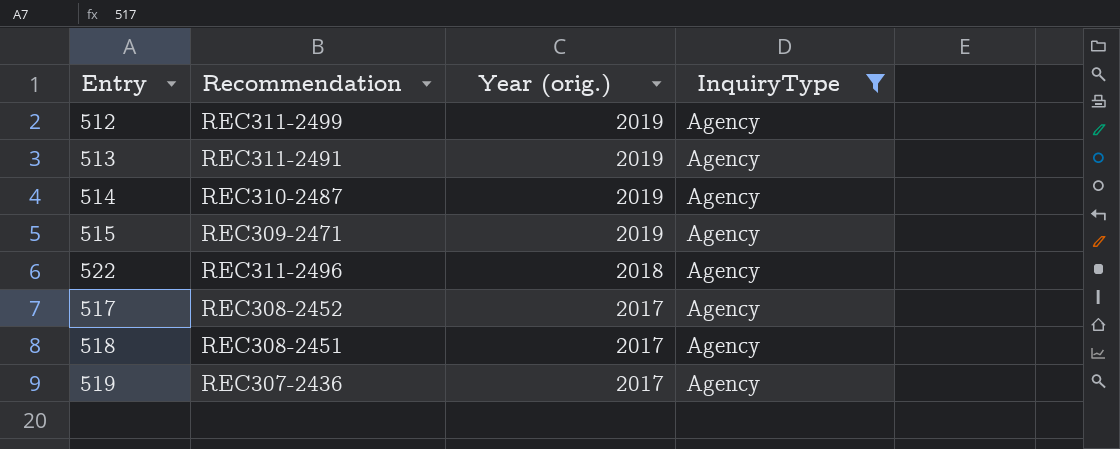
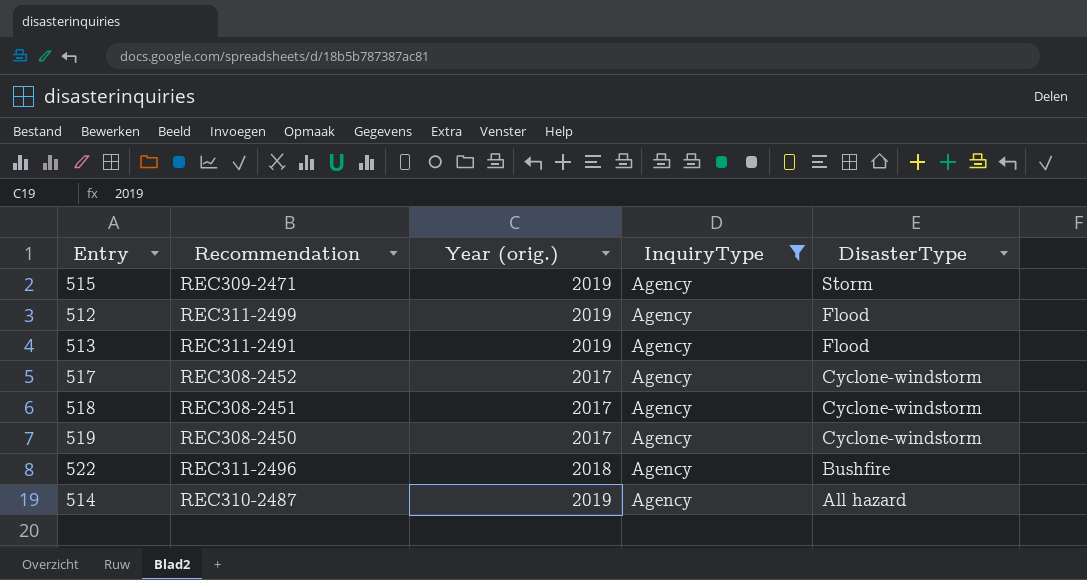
row order: Year (orig.) descending -> DisasterType descending
column DisasterType | position: none -> 5
519 | Recommendation: REC307-2436 -> REC308-2450

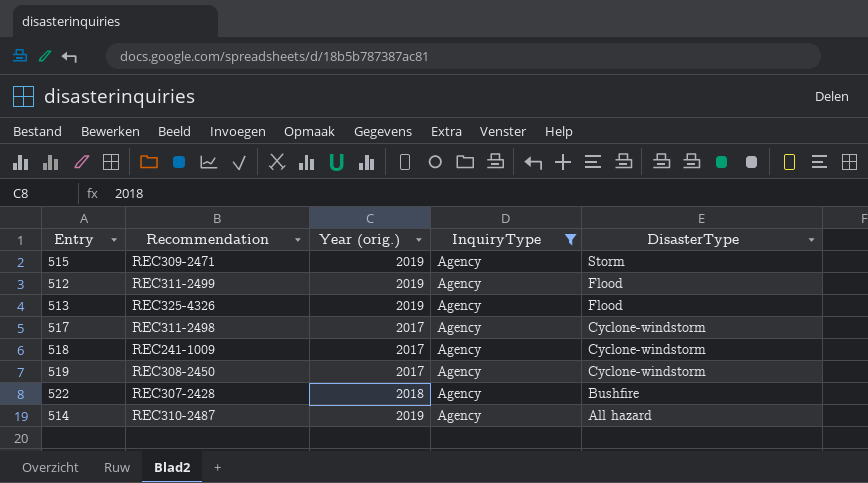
513 | Recommendation: REC311-2491 -> REC325-4326
517 | Recommendation: REC308-2452 -> REC311-2498
518 | Recommendation: REC308-2451 -> REC241-1009
522 | Recommendation: REC311-2496 -> REC307-2428

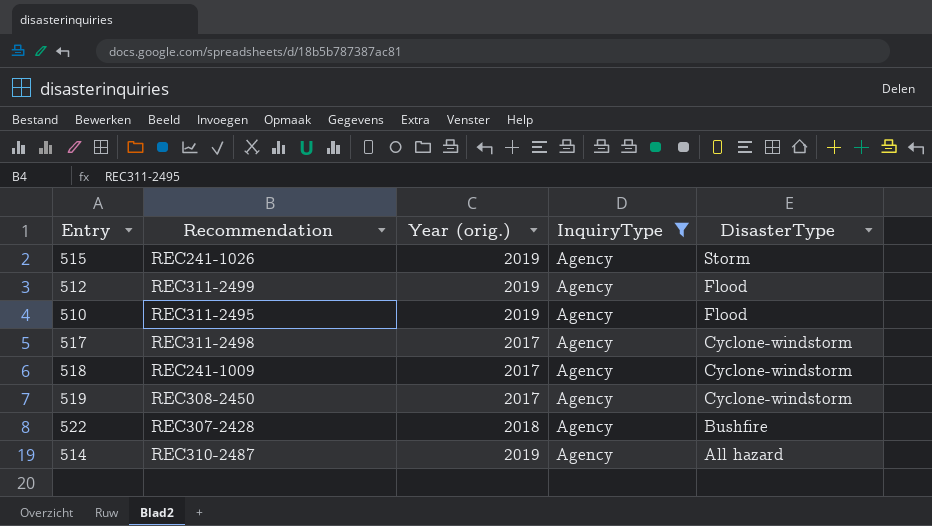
row 513: REC325-4326 | 2019 | Agency | Flood -> none
515 | Recommendation: REC309-2471 -> REC241-1026
row 510: none -> REC311-2495 | 2019 | Agency | Flood

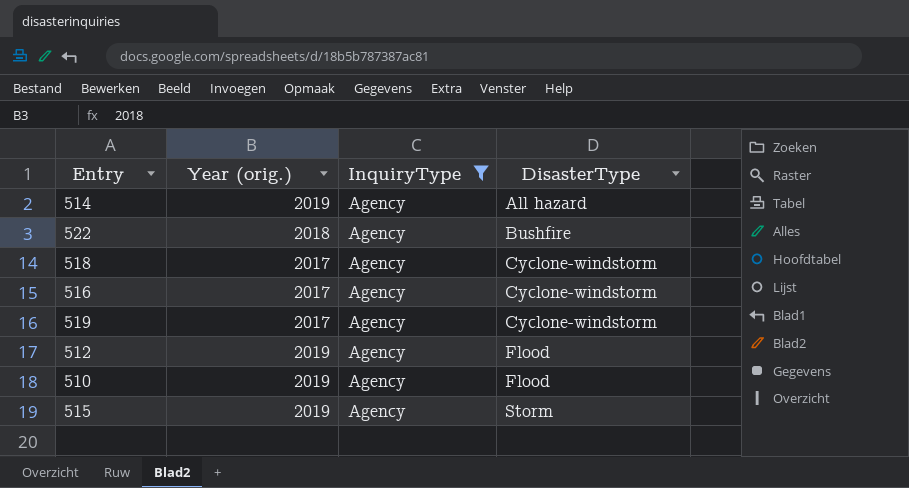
row order: DisasterType descending -> DisasterType ascending
column Recommendation | position: 2 -> none
row 517: REC311-2498 | 2017 | Agency | Cyclone-windstorm -> none
row 516: none -> 2017 | Agency | Cyclone-windstorm

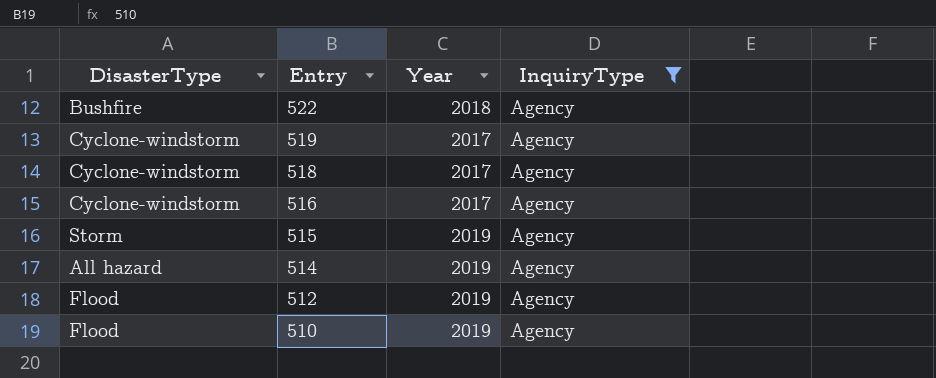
row order: DisasterType ascending -> Entry descending
column DisasterType | position: 4 -> 1
column name: Year (orig.) -> Year

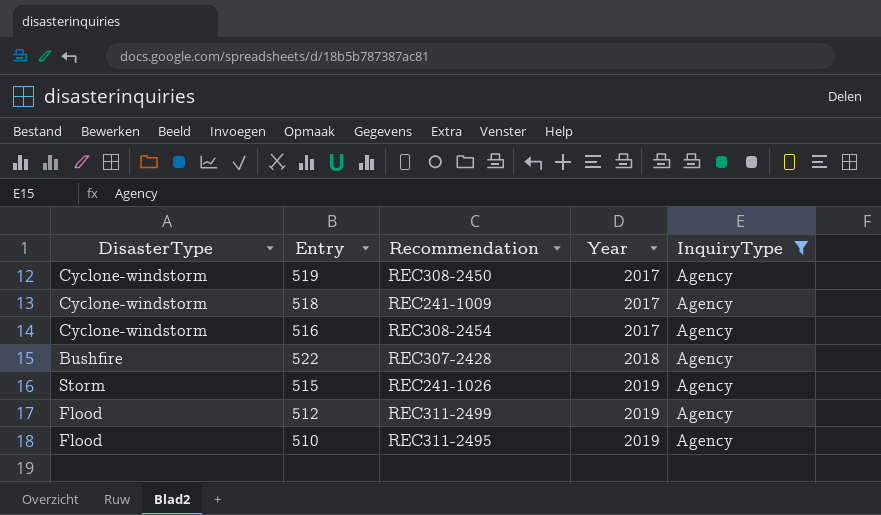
row order: Entry descending -> Year ascending
column Recommendation | position: none -> 3
row 514: All hazard | 2019 | Agency -> none

